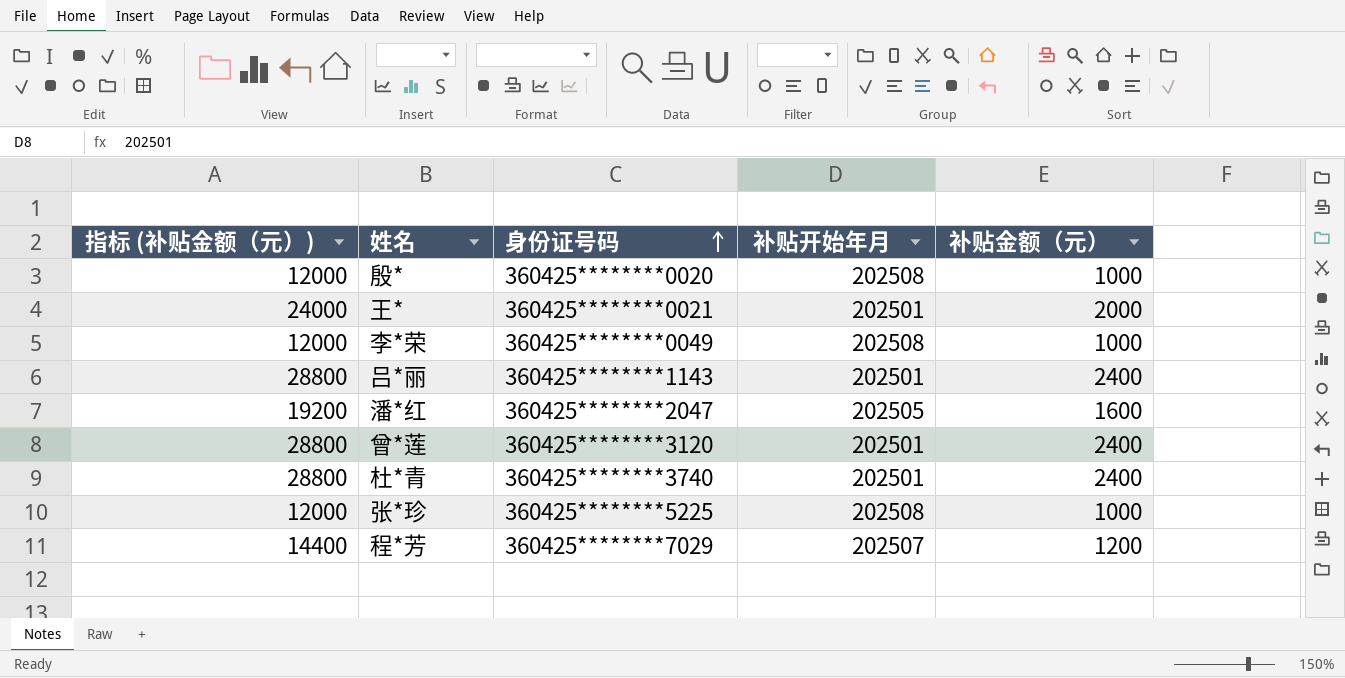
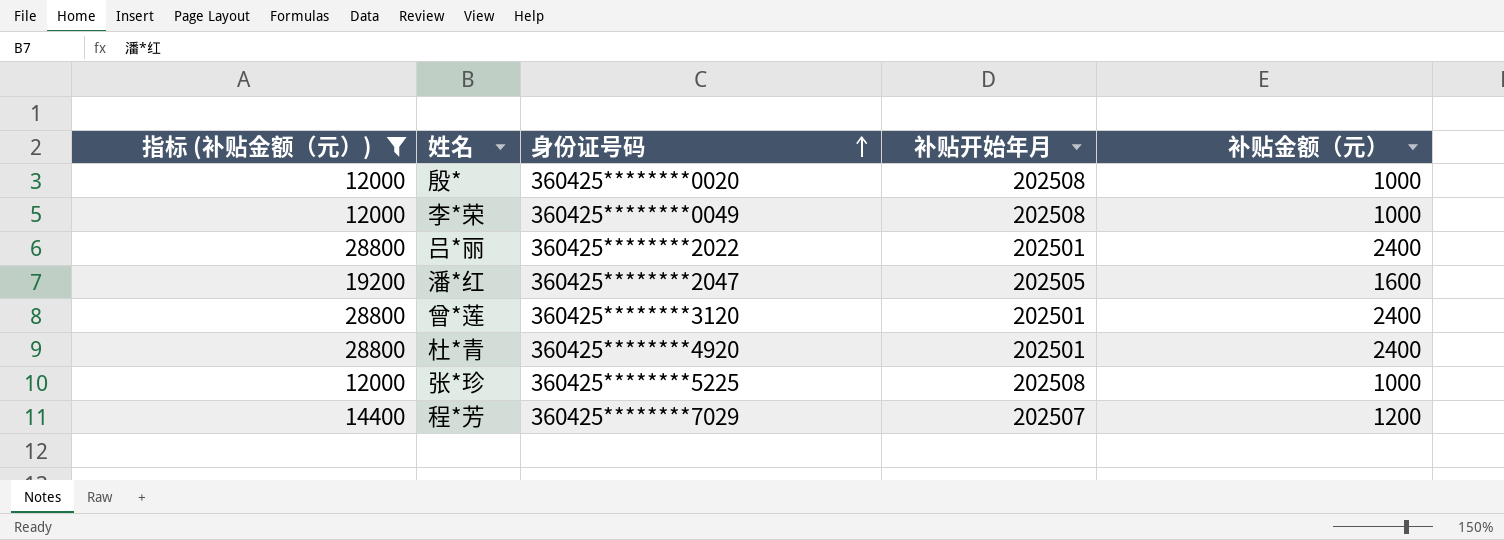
filter: none -> 指标 (补贴金额（元）) != 24000
吕*丽 | 身份证号码: 360425********1143 -> 360425********2022
杜*青 | 身份证号码: 360425********3740 -> 360425********4920

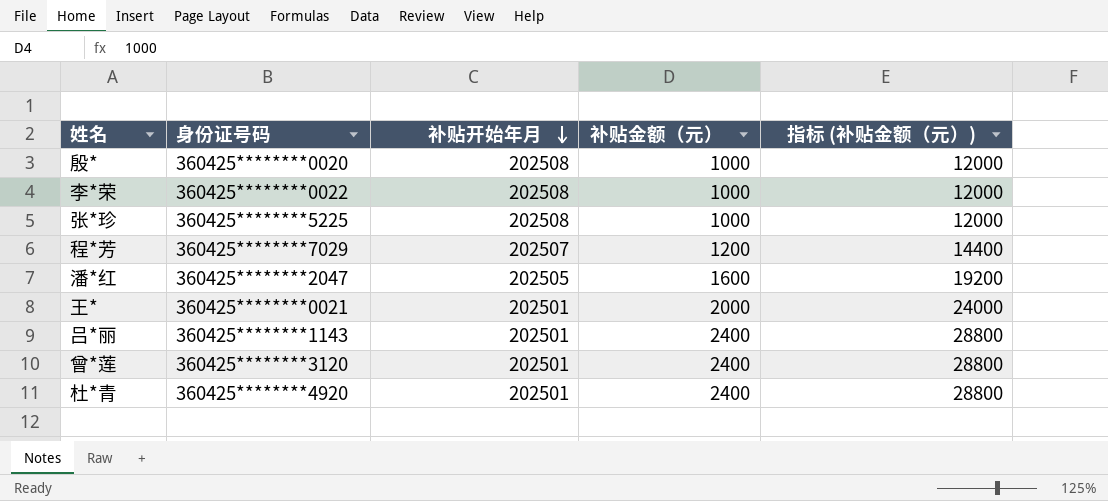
filter: 指标 (补贴金额（元）) != 24000 -> none
row order: 身份证号码 ascending -> 补贴开始年月 descending
column 指标 (补贴金额（元）) | position: 1 -> 5
李*荣 | 身份证号码: 360425********0049 -> 360425********0022
吕*丽 | 身份证号码: 360425********2022 -> 360425********1143

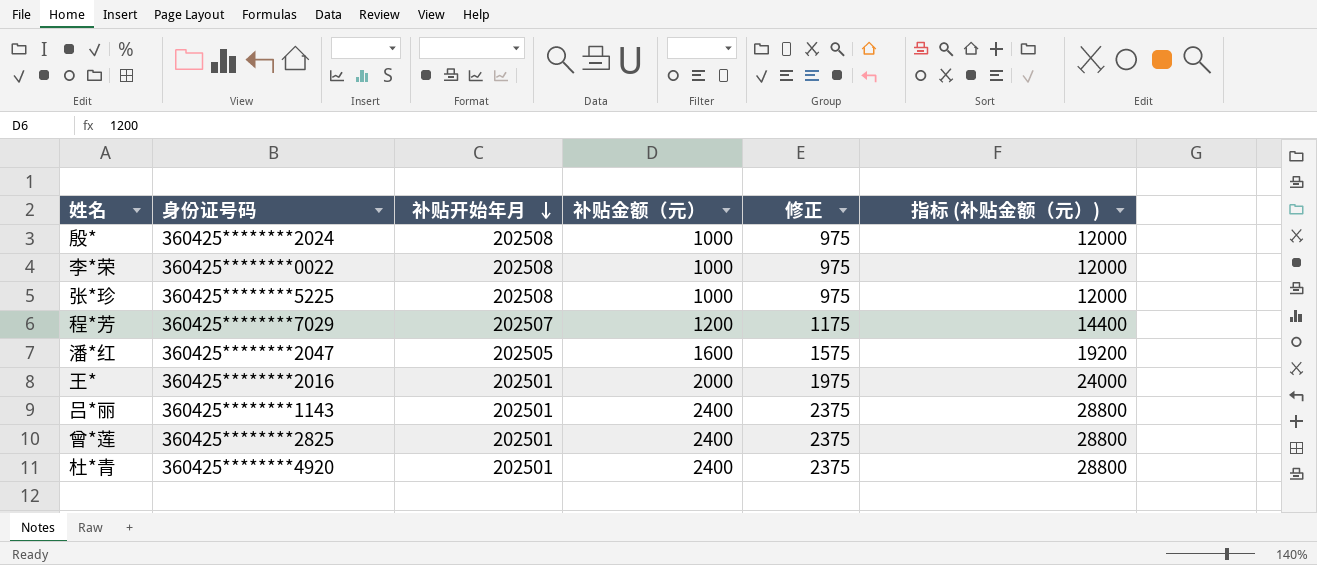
column 修正 | formula: none -> [补贴金额（元）] - 25
殷* | 身份证号码: 360425********0020 -> 360425********2024
王* | 身份证号码: 360425********0021 -> 360425********2016
曾*莲 | 身份证号码: 360425********3120 -> 360425********2825

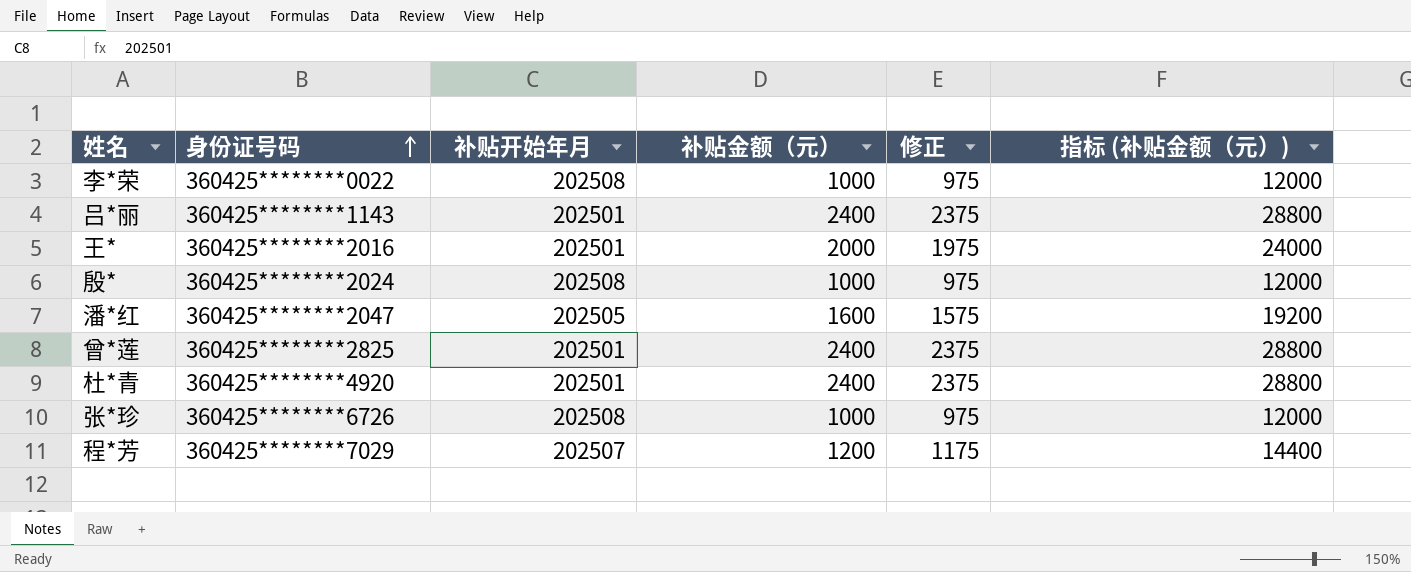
row order: 补贴开始年月 descending -> 身份证号码 ascending
张*珍 | 身份证号码: 360425********5225 -> 360425********6726

